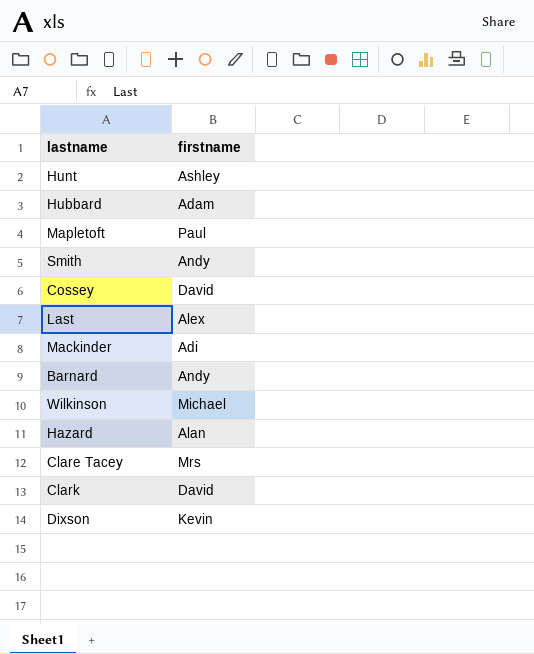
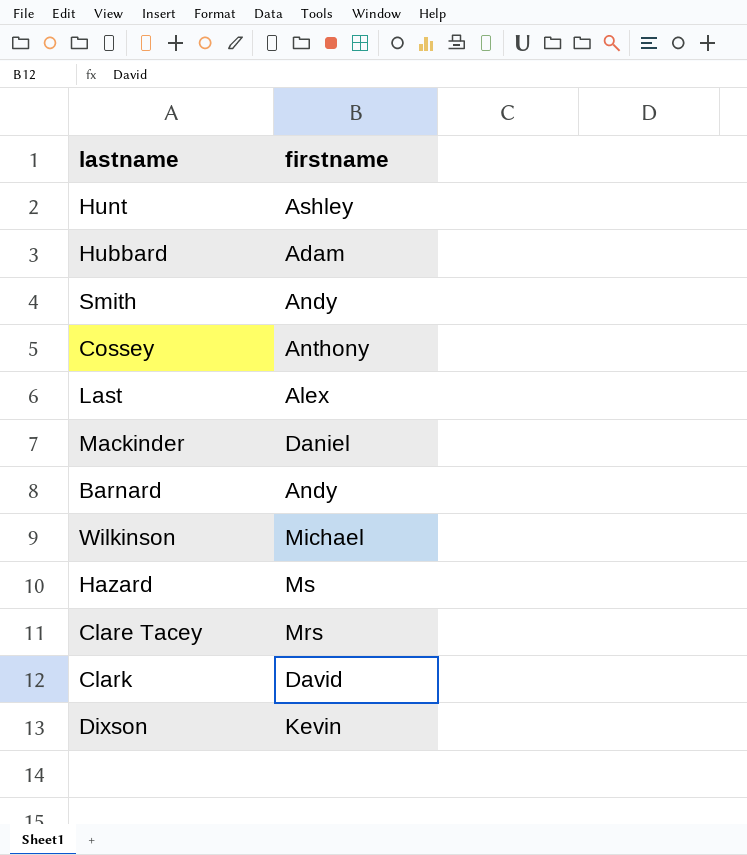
row Mapletoft: Paul -> none
Cossey | firstname: David -> Anthony
Mackinder | firstname: Adi -> Daniel
Hazard | firstname: Alan -> Ms

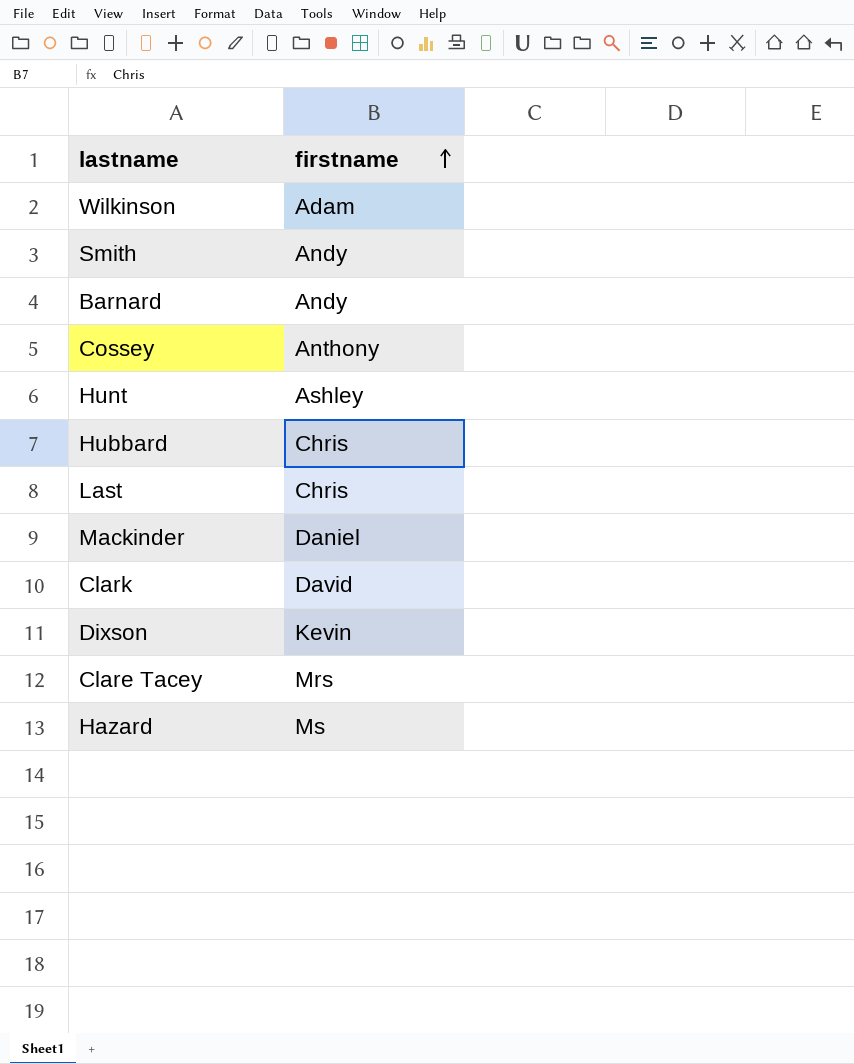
row order: none -> firstname ascending
Wilkinson | firstname: Michael -> Adam
Hubbard | firstname: Adam -> Chris
Last | firstname: Alex -> Chris

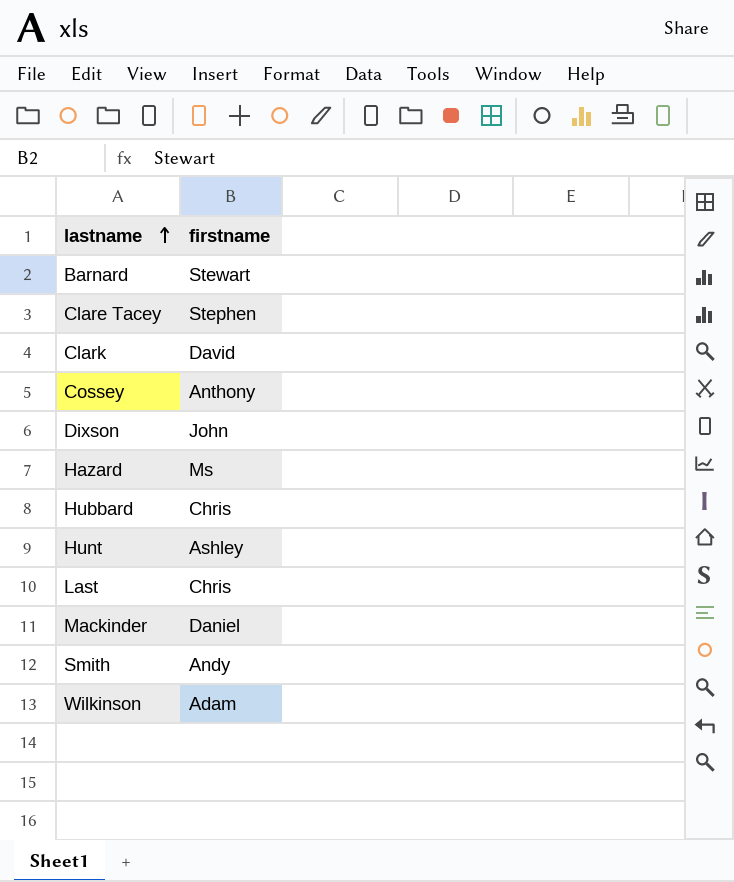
row order: firstname ascending -> lastname ascending
Barnard | firstname: Andy -> Stewart
Clare Tacey | firstname: Mrs -> Stephen
Dixson | firstname: Kevin -> John

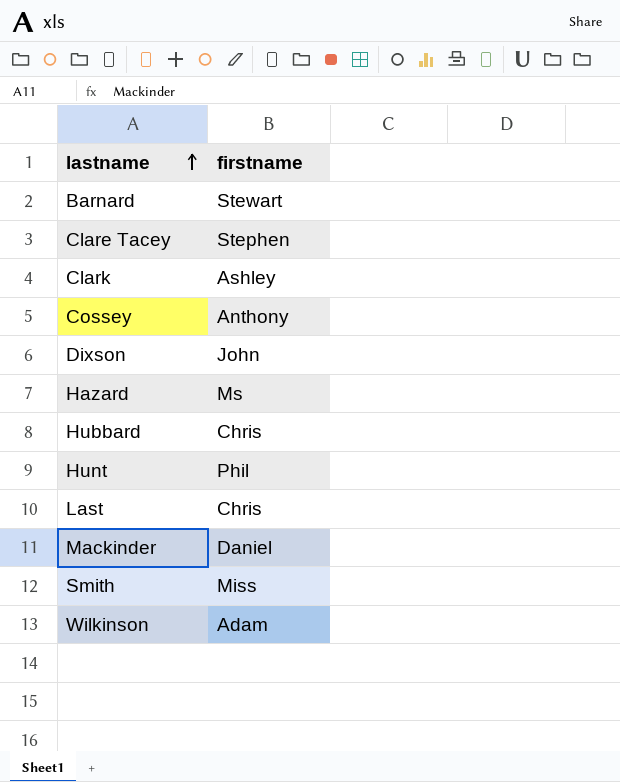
Clark | firstname: David -> Ashley
Hunt | firstname: Ashley -> Phil
Smith | firstname: Andy -> Miss

